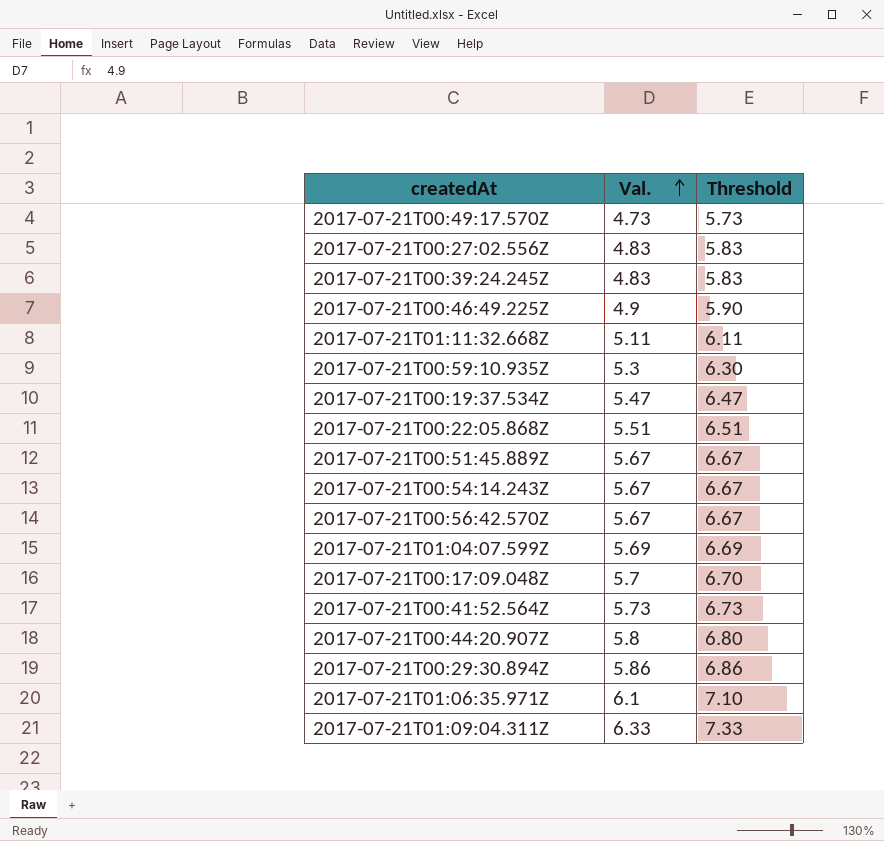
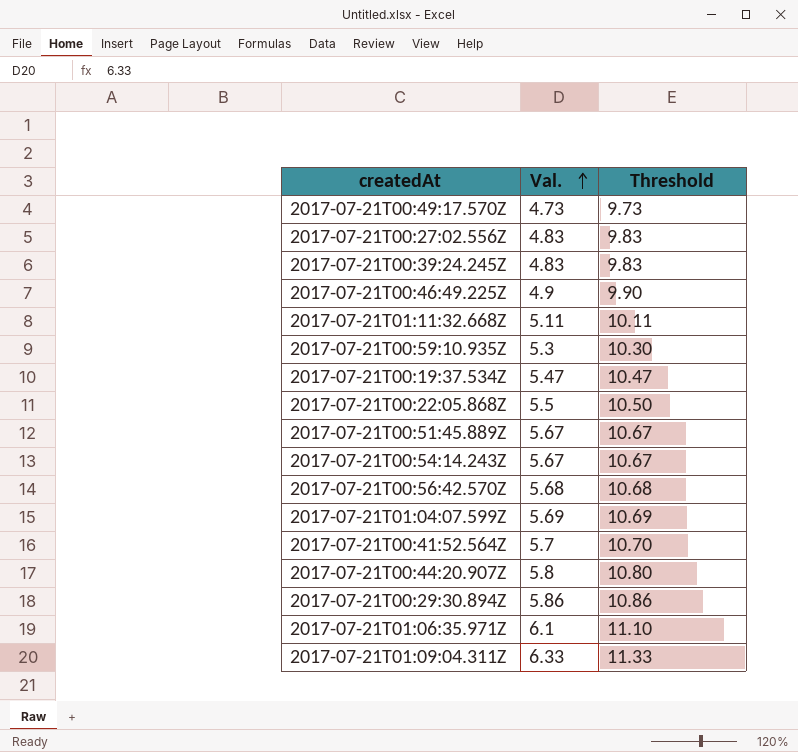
column Threshold | formula: [Val.] + 1 -> [Val.] + 5
row 2017-07-21T00:17:09.048Z: 5.7 | 6.70 -> none
2017-07-21T00:22:05.868Z | Val.: 5.51 -> 5.5
2017-07-21T00:56:42.570Z | Val.: 5.67 -> 5.68
2017-07-21T00:41:52.564Z | Val.: 5.73 -> 5.7

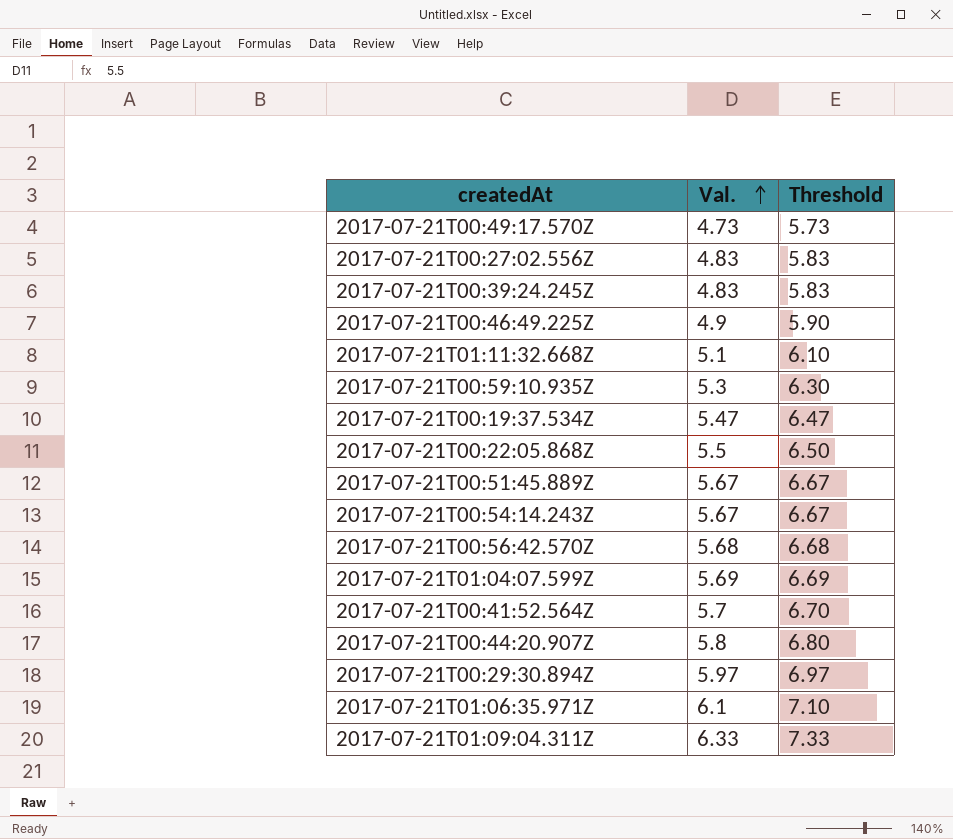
column Threshold | formula: [Val.] + 5 -> [Val.] + 1
2017-07-21T01:11:32.668Z | Val.: 5.11 -> 5.1
2017-07-21T00:29:30.894Z | Val.: 5.86 -> 5.97

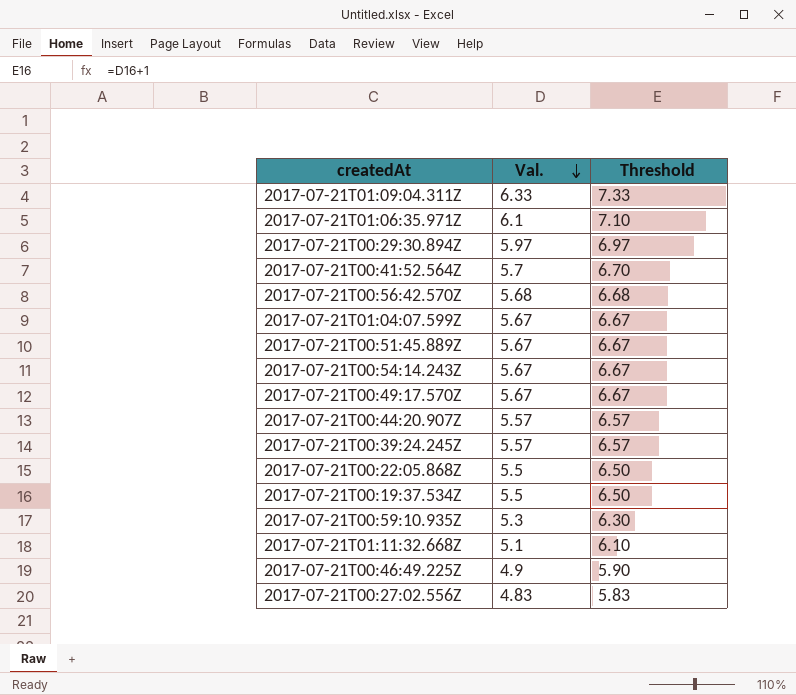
row order: Val. ascending -> Val. descending
2017-07-21T01:04:07.599Z | Val.: 5.69 -> 5.67
2017-07-21T01:04:07.599Z | Threshold: 6.69 -> 6.67
2017-07-21T00:49:17.570Z | Val.: 4.73 -> 5.67
2017-07-21T00:49:17.570Z | Threshold: 5.73 -> 6.67
2017-07-21T00:44:20.907Z | Val.: 5.8 -> 5.57
2017-07-21T00:44:20.907Z | Threshold: 6.80 -> 6.57
2017-07-21T00:39:24.245Z | Val.: 4.83 -> 5.57
2017-07-21T00:39:24.245Z | Threshold: 5.83 -> 6.57
2017-07-21T00:19:37.534Z | Val.: 5.47 -> 5.5
2017-07-21T00:19:37.534Z | Threshold: 6.47 -> 6.50

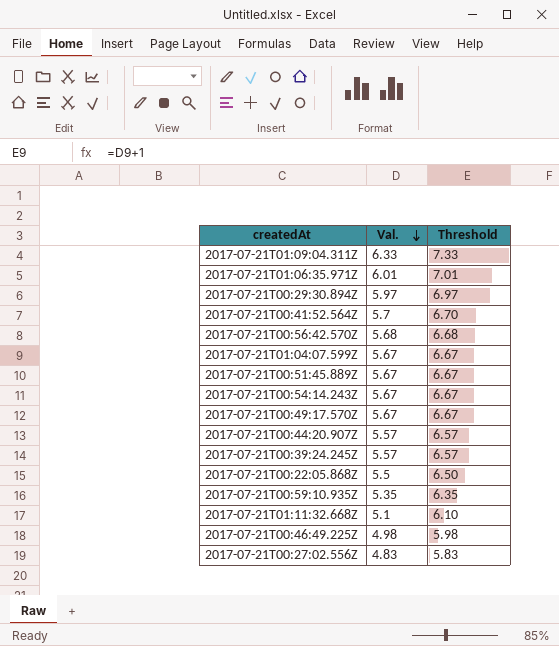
row 2017-07-21T00:19:37.534Z: 5.5 | 6.50 -> none
2017-07-21T01:06:35.971Z | Val.: 6.1 -> 6.01
2017-07-21T01:06:35.971Z | Threshold: 7.10 -> 7.01
2017-07-21T00:59:10.935Z | Val.: 5.3 -> 5.35
2017-07-21T00:59:10.935Z | Threshold: 6.30 -> 6.35
2017-07-21T00:46:49.225Z | Val.: 4.9 -> 4.98
2017-07-21T00:46:49.225Z | Threshold: 5.90 -> 5.98

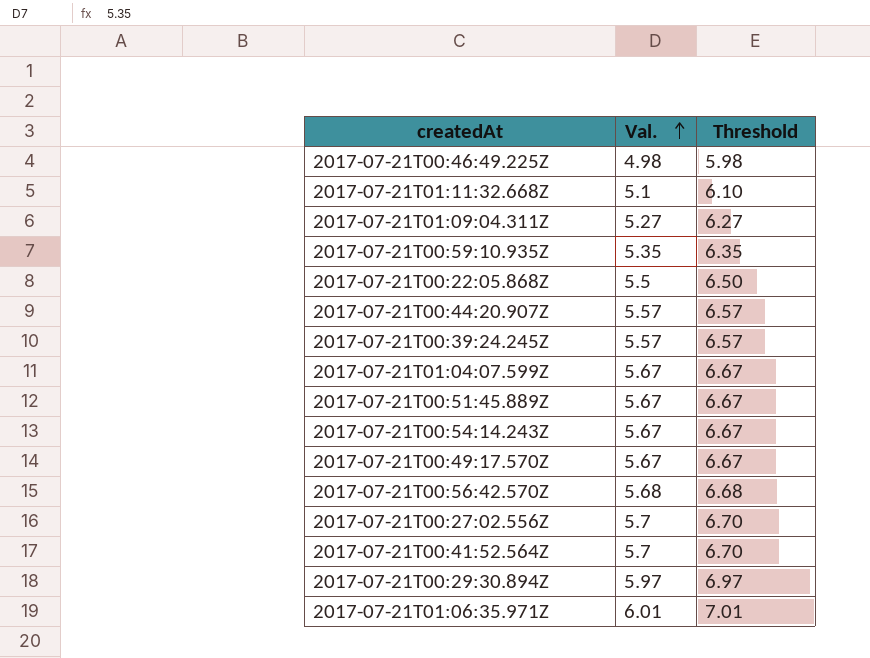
row order: Val. descending -> Val. ascending
2017-07-21T01:09:04.311Z | Val.: 6.33 -> 5.27
2017-07-21T01:09:04.311Z | Threshold: 7.33 -> 6.27
2017-07-21T00:27:02.556Z | Val.: 4.83 -> 5.7
2017-07-21T00:27:02.556Z | Threshold: 5.83 -> 6.70

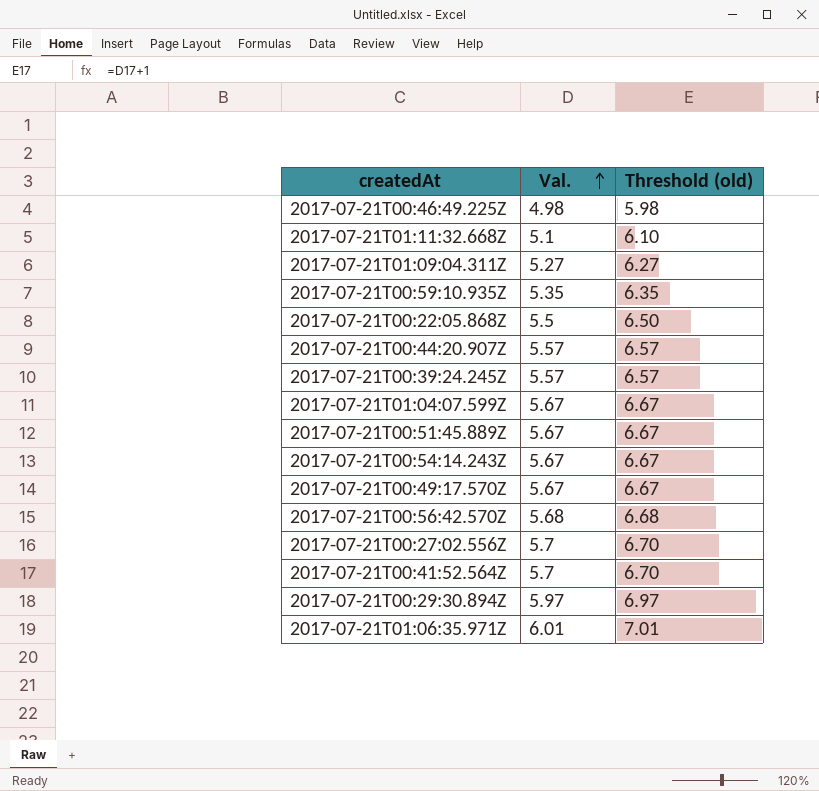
column name: Threshold -> Threshold (old)

